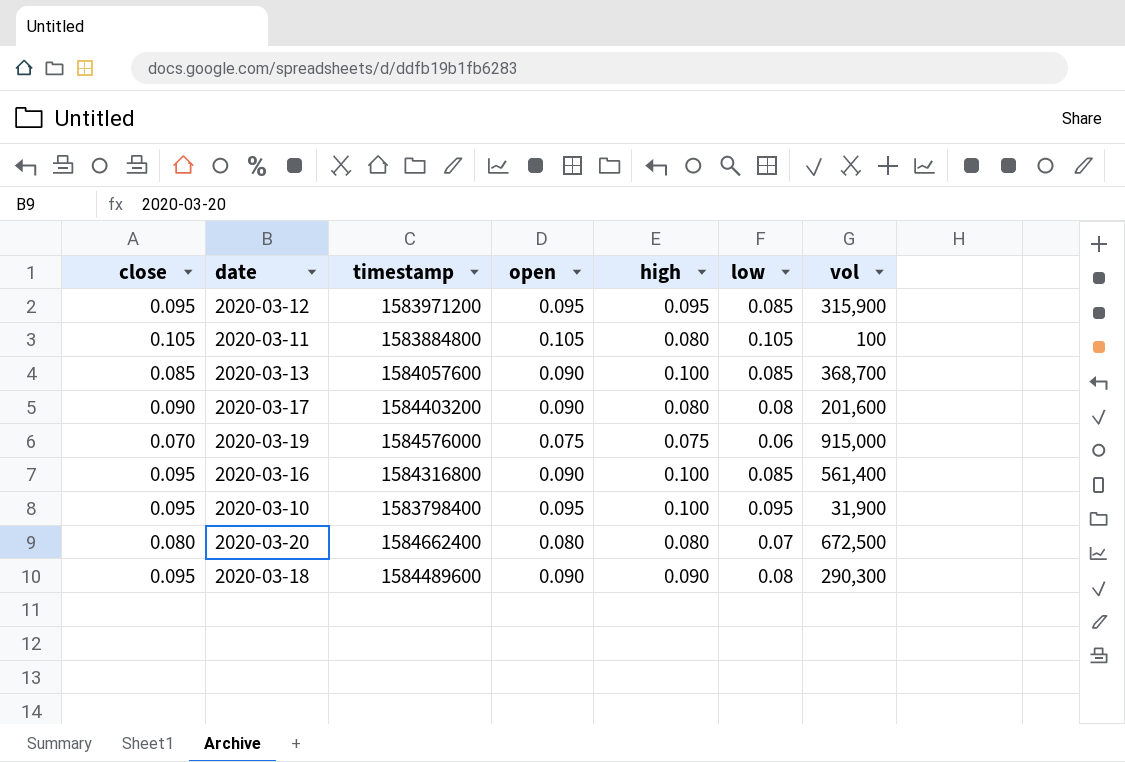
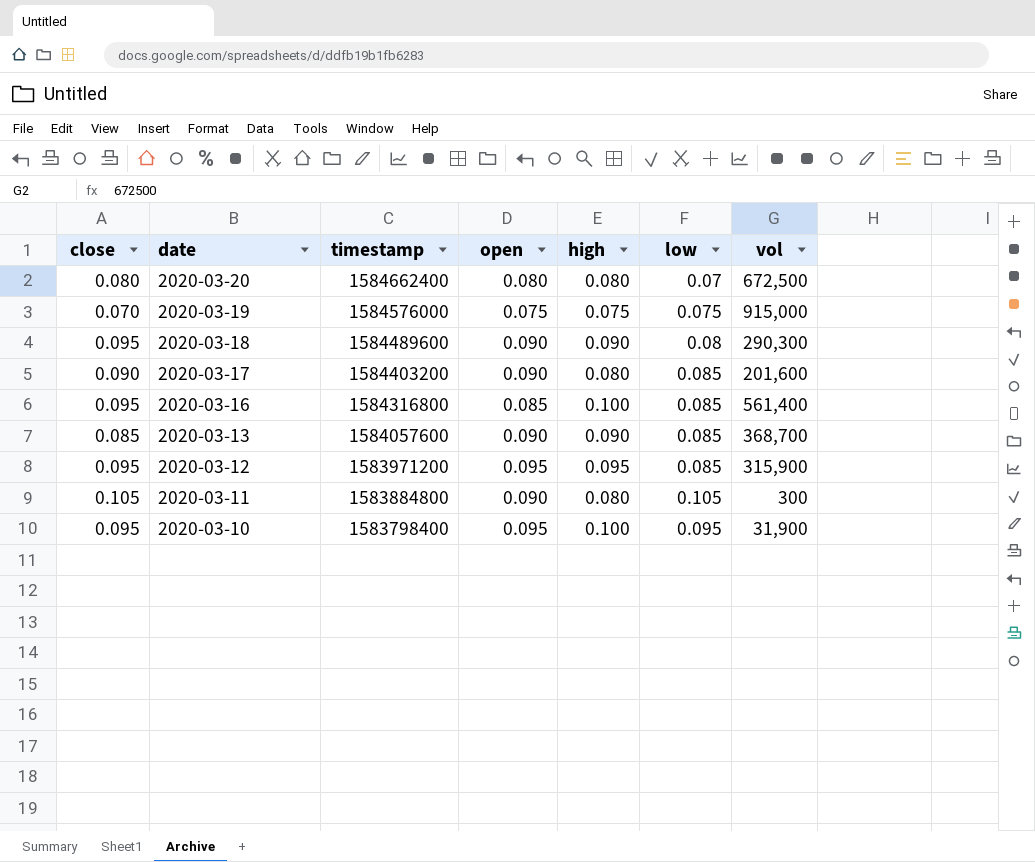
row order: none -> date descending
2020-03-19 | low: 0.06 -> 0.075
2020-03-17 | low: 0.08 -> 0.085
2020-03-16 | open: 0.090 -> 0.085
2020-03-13 | high: 0.100 -> 0.090
2020-03-11 | open: 0.105 -> 0.090
2020-03-11 | vol: 100 -> 300

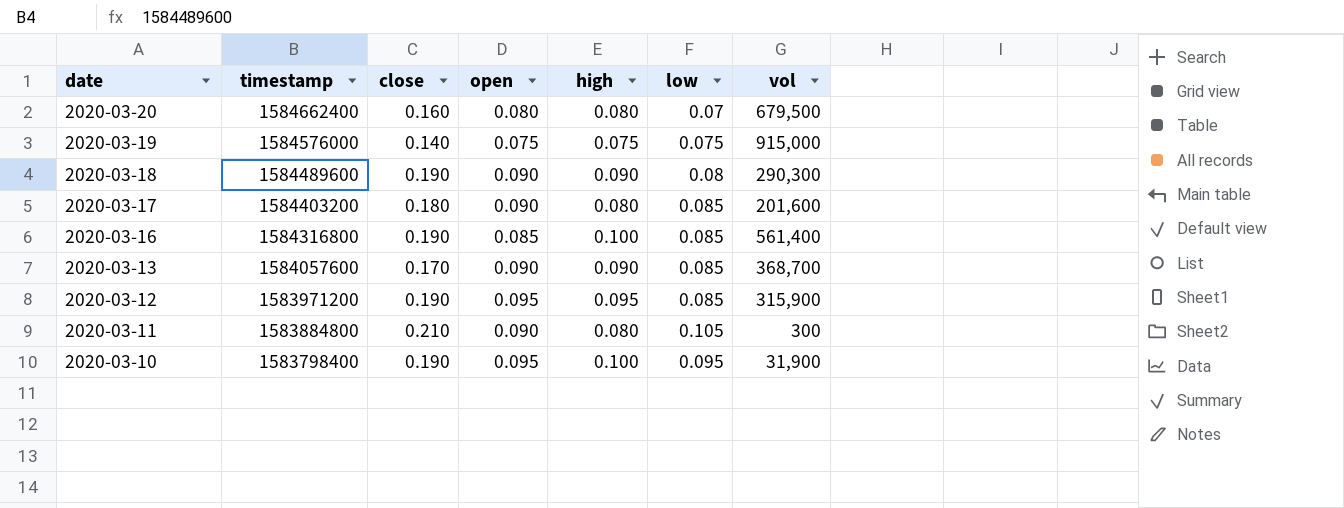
column close | position: 1 -> 3
2020-03-20 | close: 0.080 -> 0.160
2020-03-20 | vol: 672,500 -> 679,500
2020-03-19 | close: 0.070 -> 0.140
2020-03-18 | close: 0.095 -> 0.190
2020-03-17 | close: 0.090 -> 0.180
2020-03-16 | close: 0.095 -> 0.190
2020-03-13 | close: 0.085 -> 0.170
2020-03-12 | close: 0.095 -> 0.190
2020-03-11 | close: 0.105 -> 0.210
2020-03-10 | close: 0.095 -> 0.190

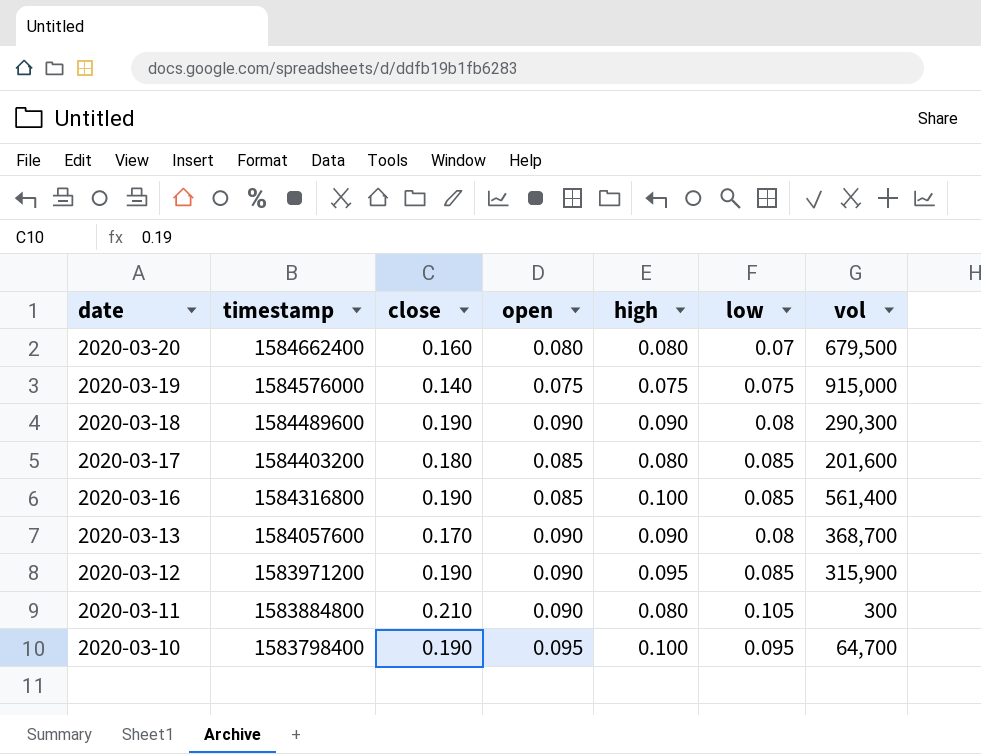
2020-03-17 | open: 0.090 -> 0.085
2020-03-13 | low: 0.085 -> 0.08
2020-03-12 | open: 0.095 -> 0.090
2020-03-10 | vol: 31,900 -> 64,700

